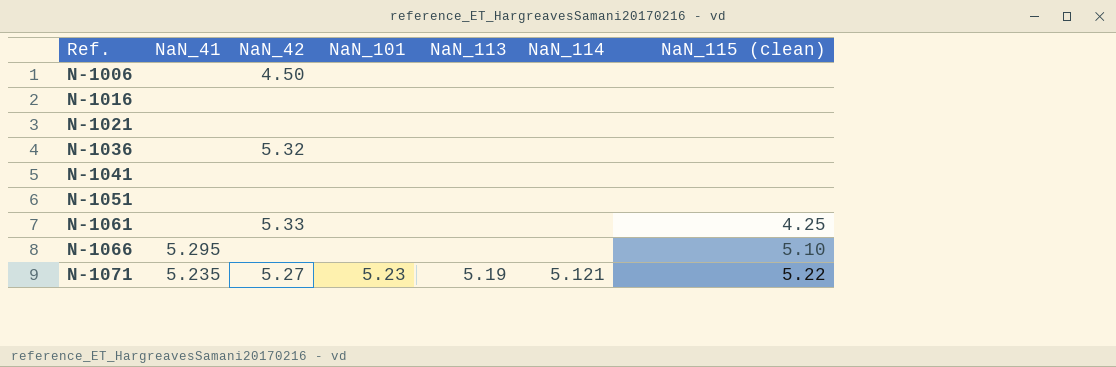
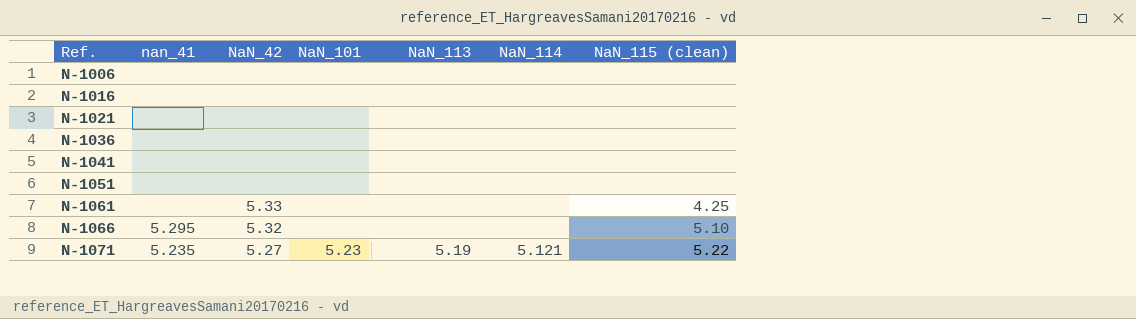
column name: NaN_41 -> nan_41
N-1006 | NaN_42: 4.50 -> none
N-1036 | NaN_42: 5.32 -> none
N-1066 | NaN_42: none -> 5.32

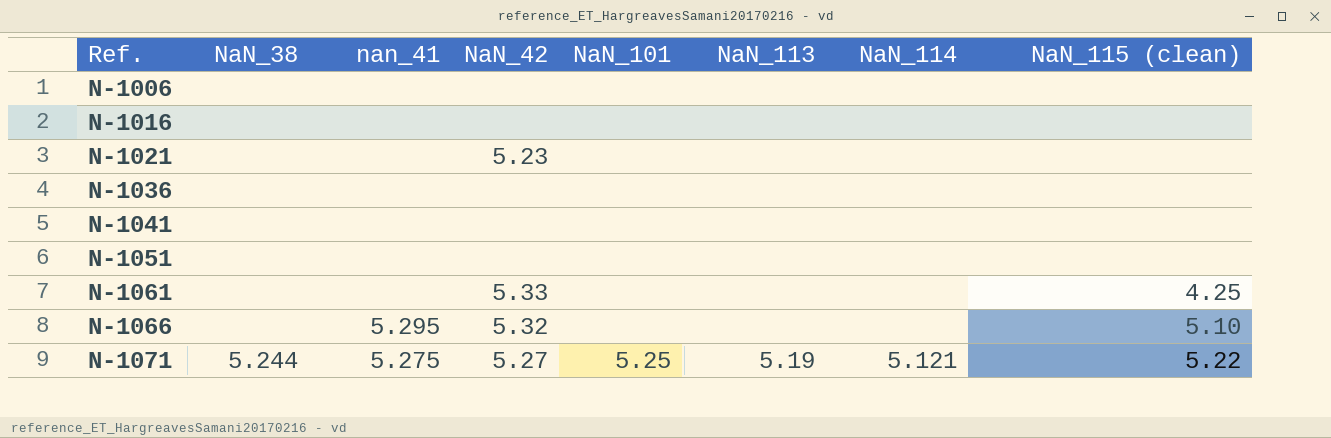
column NaN_38 | position: none -> 2
N-1021 | NaN_42: none -> 5.23
N-1071 | nan_41: 5.235 -> 5.275
N-1071 | NaN_101: 5.23 -> 5.25

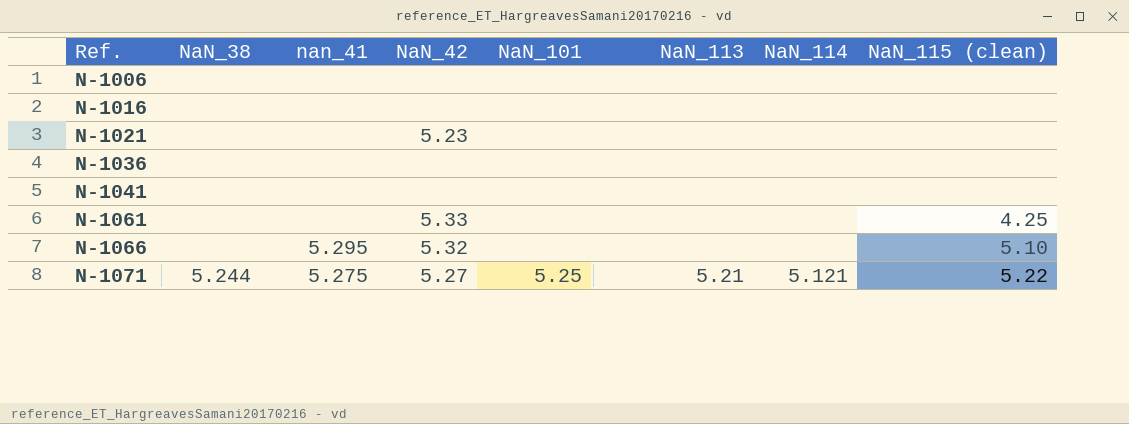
row N-1051: none | none | none | none | none | none | none -> none
N-1071 | NaN_113: 5.19 -> 5.21

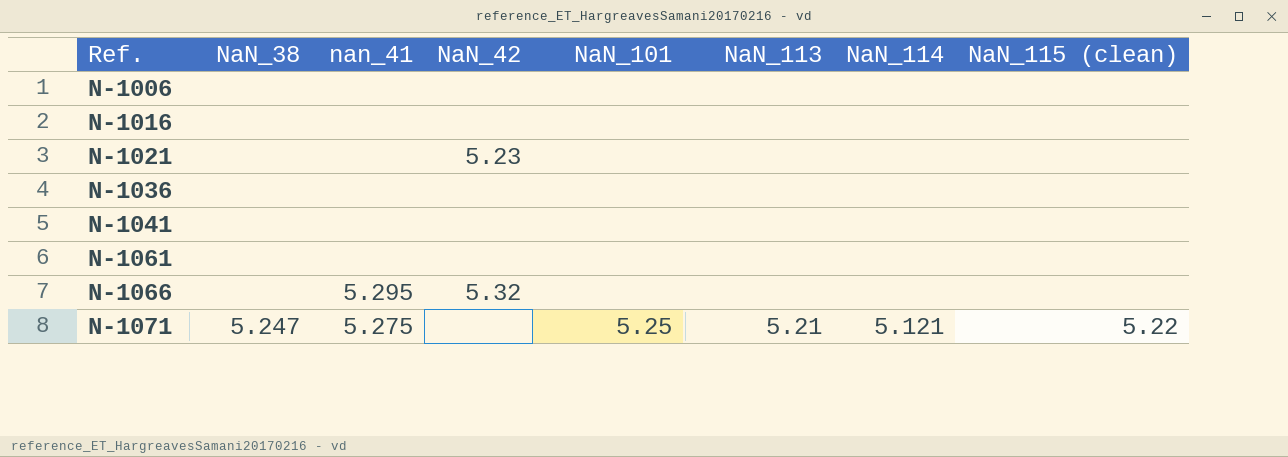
N-1061 | NaN_42: 5.33 -> none
N-1061 | NaN_115 (clean): 4.25 -> none
N-1066 | NaN_115 (clean): 5.10 -> none
N-1071 | NaN_38: 5.244 -> 5.247
N-1071 | NaN_42: 5.27 -> none

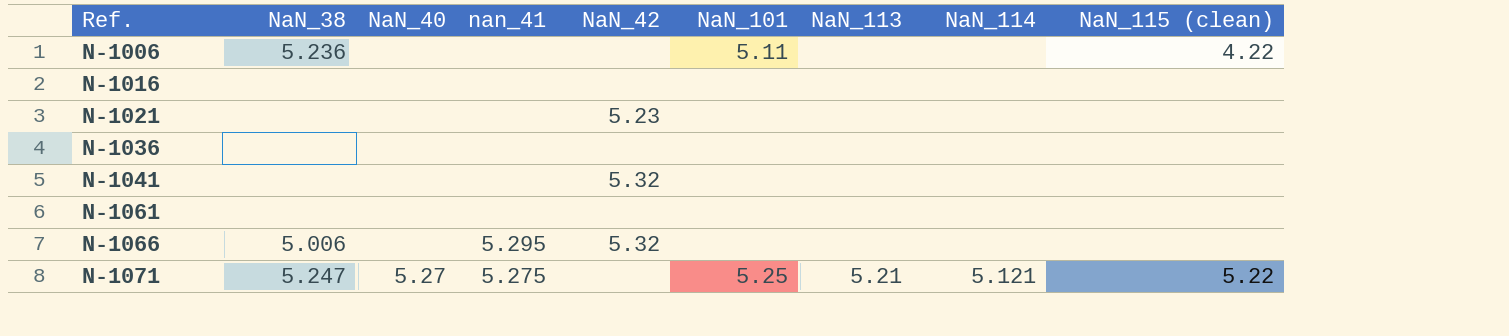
column NaN_40 | position: none -> 3
N-1006 | NaN_38: none -> 5.236
N-1006 | NaN_101: none -> 5.11
N-1006 | NaN_115 (clean): none -> 4.22
N-1041 | NaN_42: none -> 5.32
N-1066 | NaN_38: none -> 5.006

